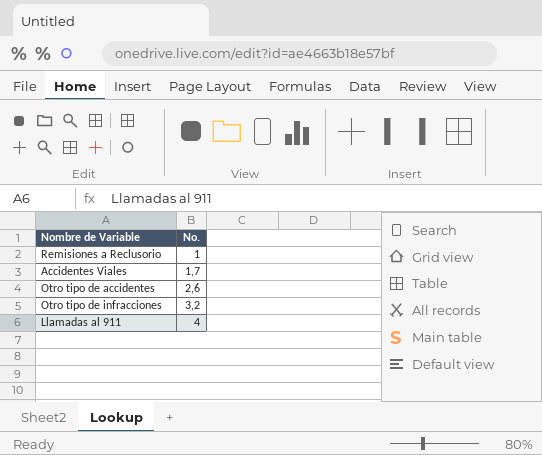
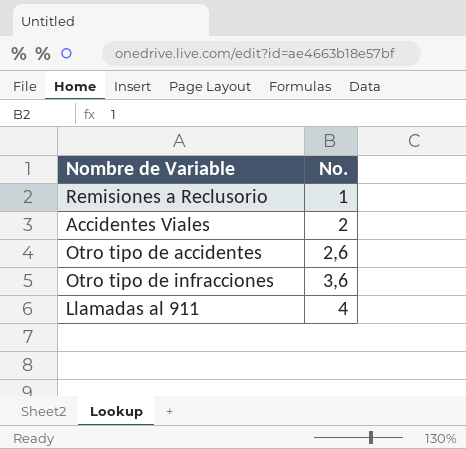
Accidentes Viales | No.: 1,7 -> 2
Otro tipo de infracciones | No.: 3,2 -> 3,6

